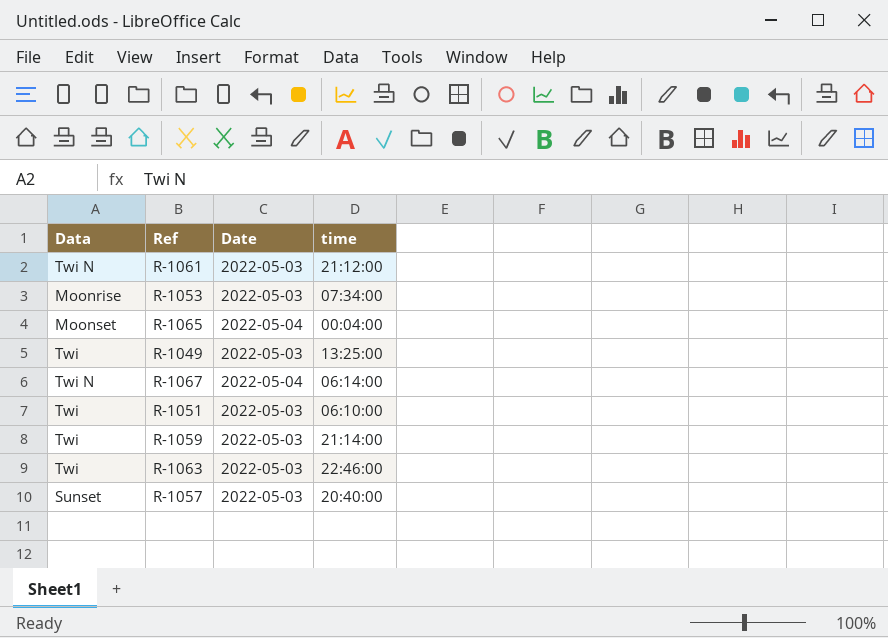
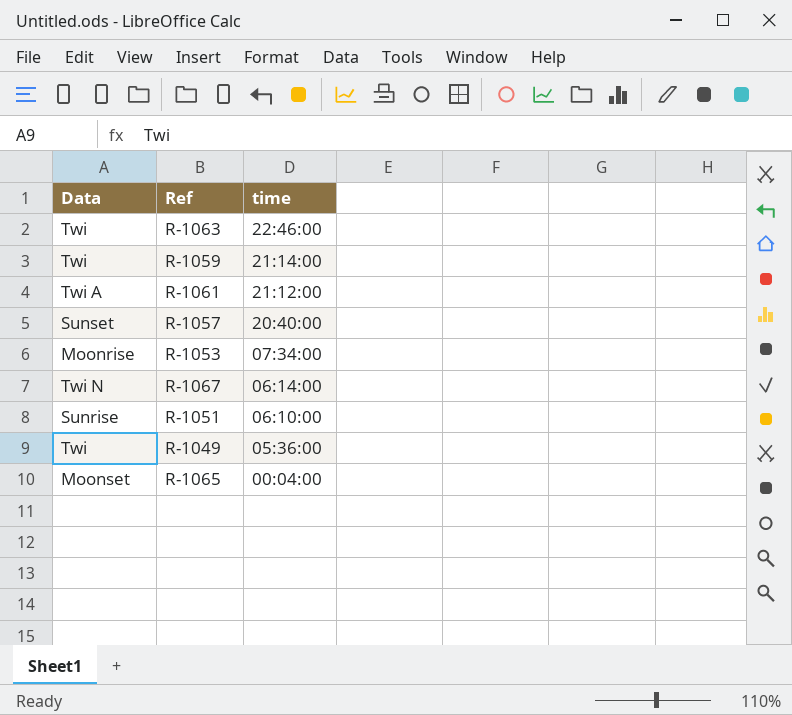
row order: none -> time descending
column Date | position: 3 -> none
R-1061 | Data: Twi N -> Twi A
R-1051 | Data: Twi -> Sunrise
R-1049 | time: 13:25:00 -> 05:36:00

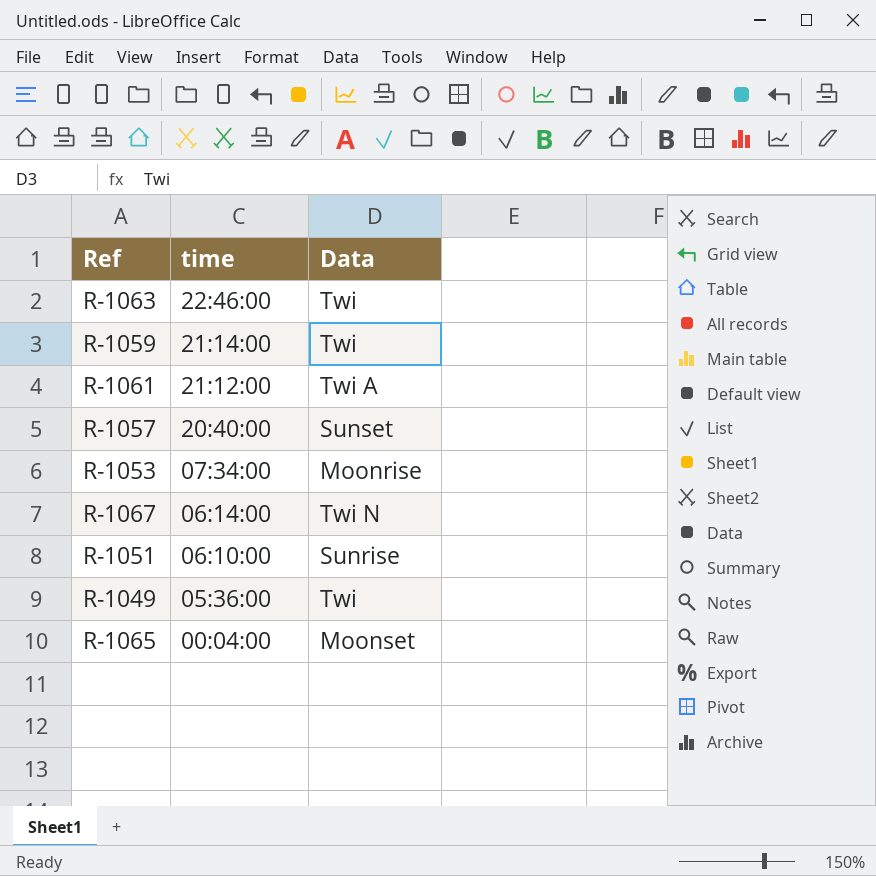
column Data | position: 1 -> 3

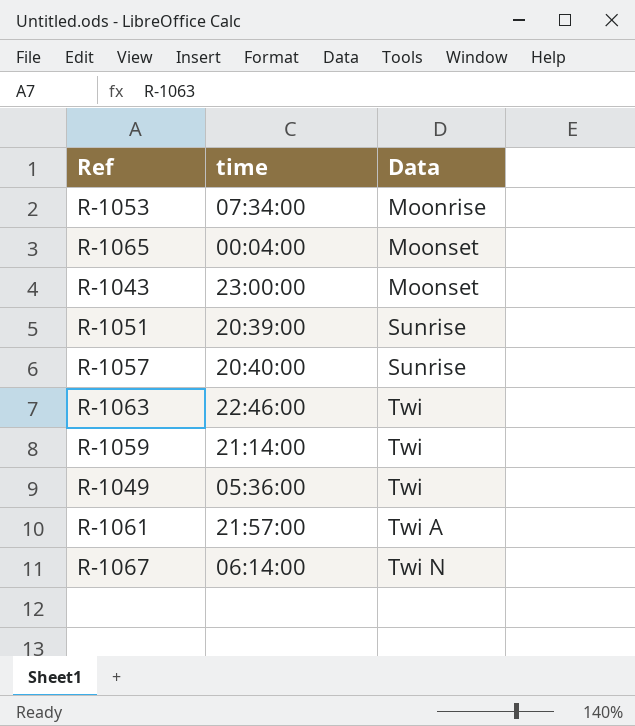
row order: time descending -> Data ascending
row R-1043: none -> 23:00:00 | Moonset
R-1051 | time: 06:10:00 -> 20:39:00
R-1057 | Data: Sunset -> Sunrise
R-1061 | time: 21:12:00 -> 21:57:00

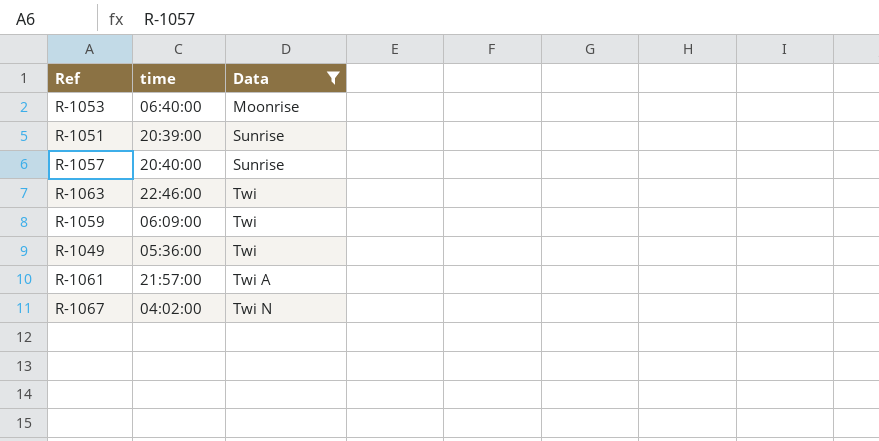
filter: none -> Data != Moonset
R-1053 | time: 07:34:00 -> 06:40:00
R-1059 | time: 21:14:00 -> 06:09:00
R-1067 | time: 06:14:00 -> 04:02:00

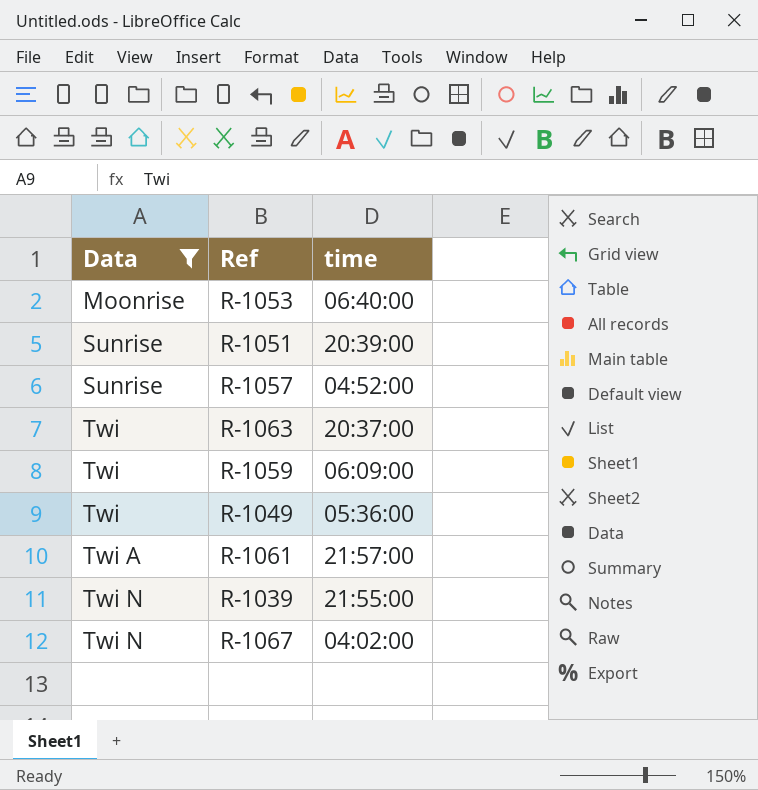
column Data | position: 3 -> 1
R-1057 | time: 20:40:00 -> 04:52:00
R-1063 | time: 22:46:00 -> 20:37:00
row R-1039: none -> Twi N | 21:55:00

